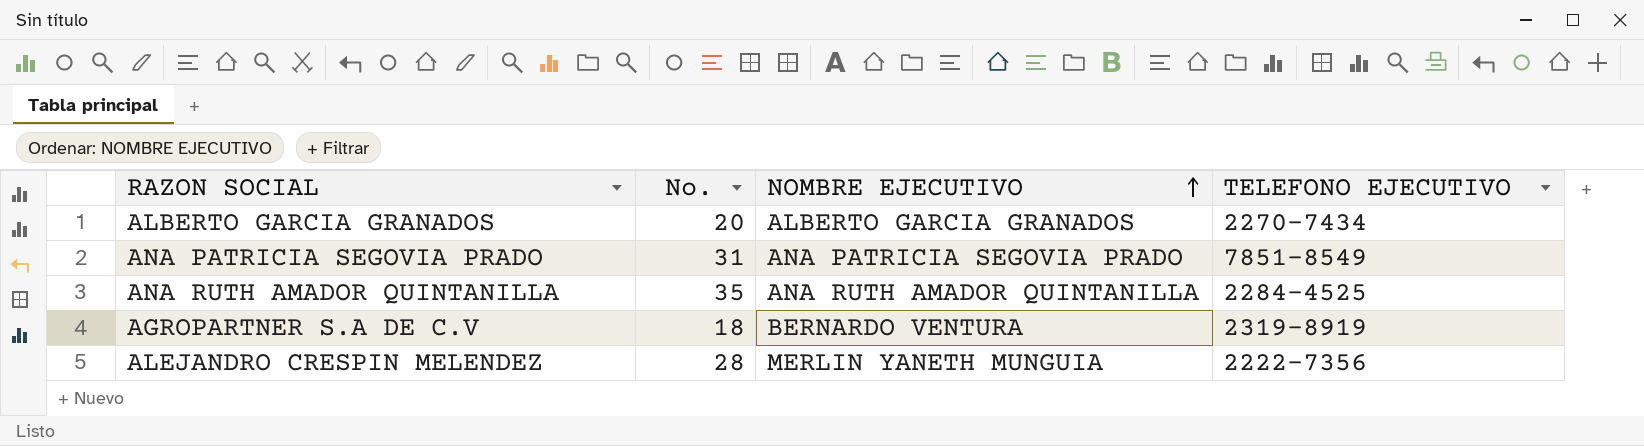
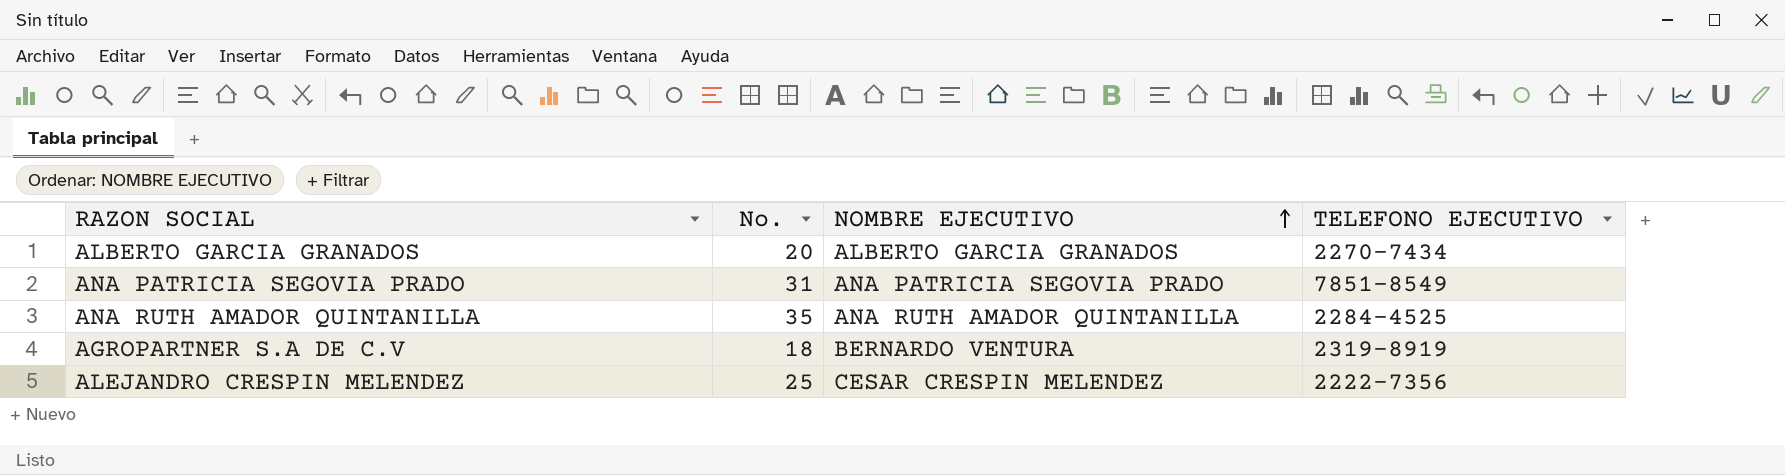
ALEJANDRO CRESPIN MELENDEZ | No.: 28 -> 25
ALEJANDRO CRESPIN MELENDEZ | NOMBRE EJECUTIVO: MERLIN YANETH MUNGUIA -> CESAR CRESPIN MELENDEZ

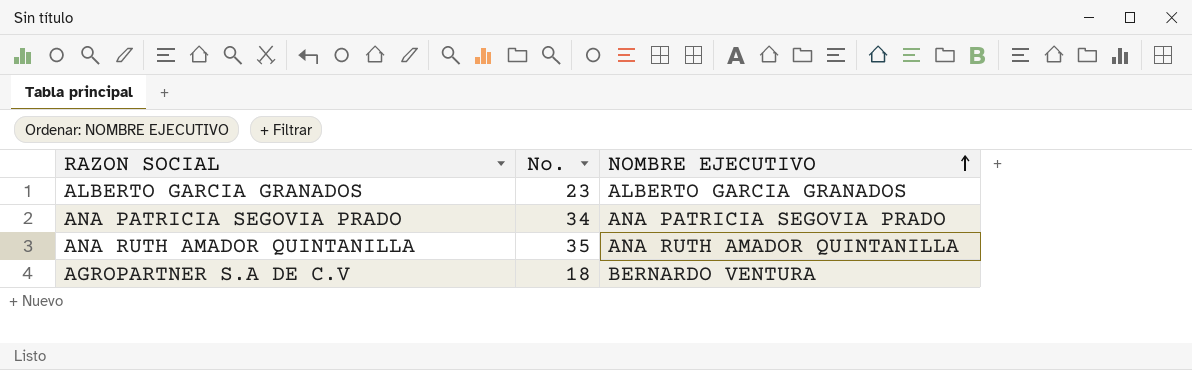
column TELEFONO EJECUTIVO | position: 4 -> none
row ALEJANDRO CRESPIN MELENDEZ: 25 | CESAR CRESPIN MELENDEZ | 2222-7356 -> none
ALBERTO GARCIA GRANADOS | No.: 20 -> 23
ANA PATRICIA SEGOVIA PRADO | No.: 31 -> 34

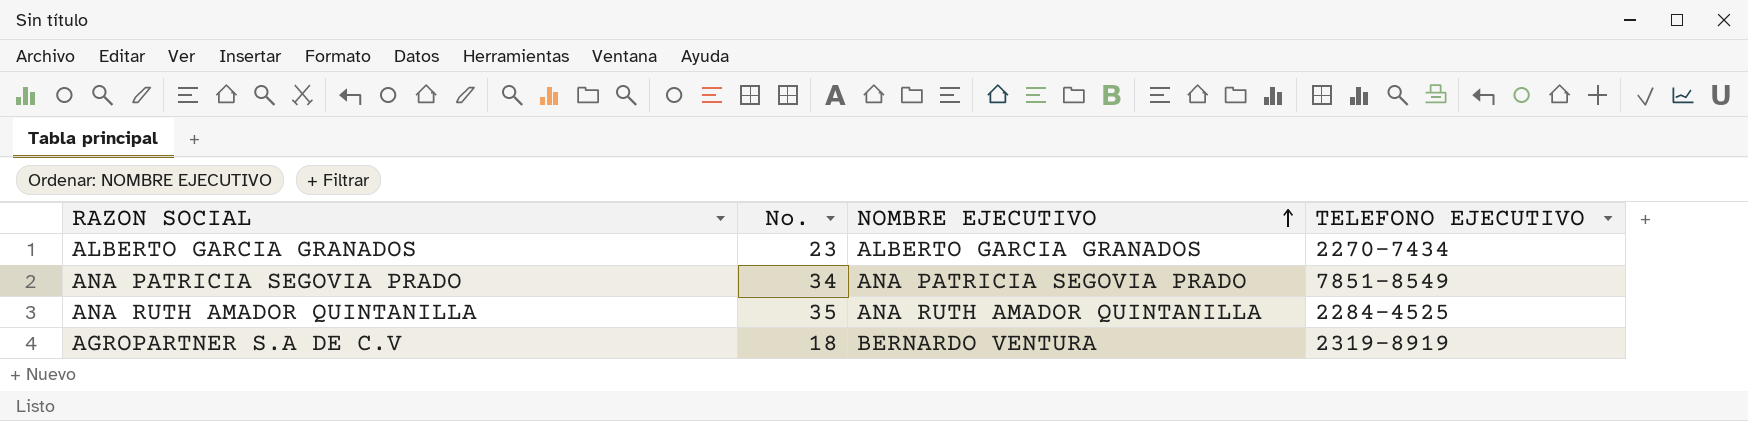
column TELEFONO EJECUTIVO | position: none -> 4

